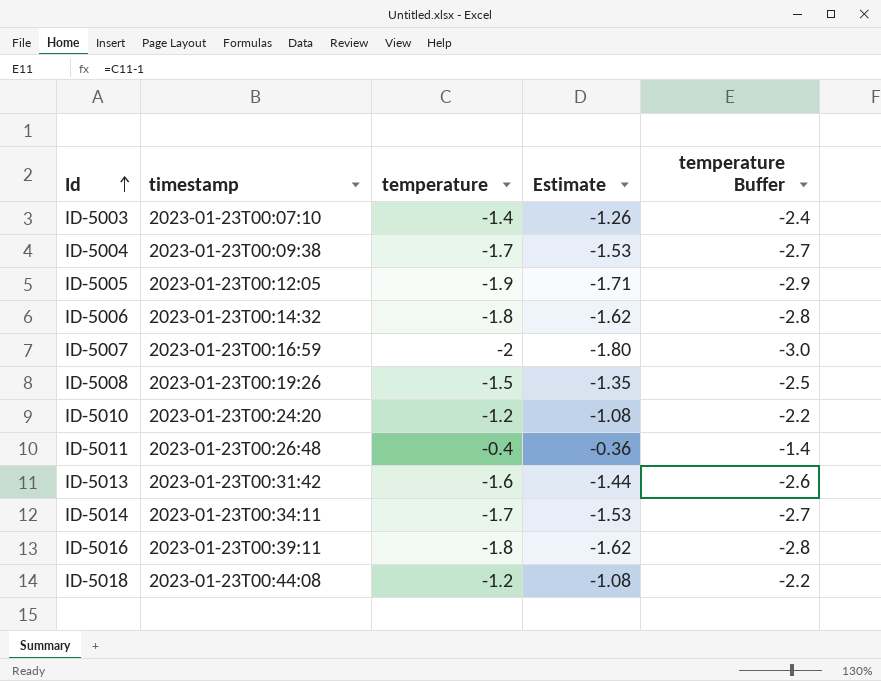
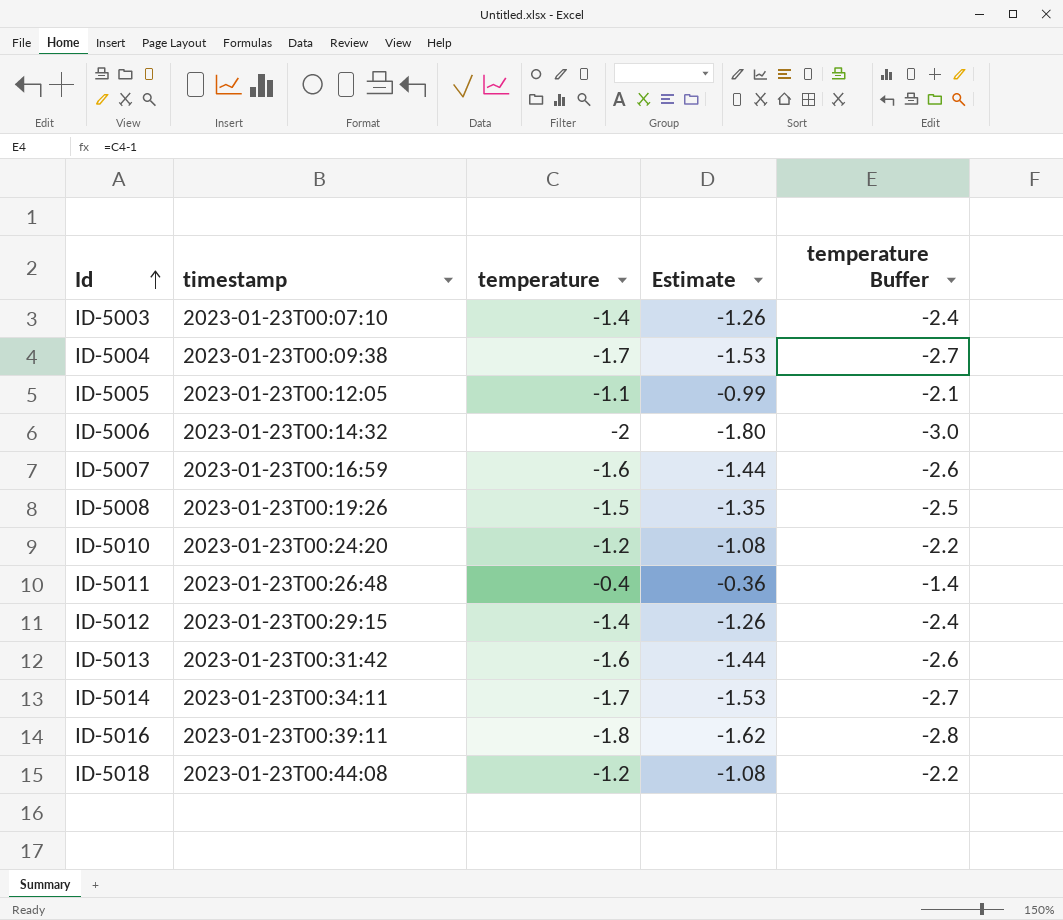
ID-5005 | temperature: -1.9 -> -1.1
ID-5005 | Estimate: -1.71 -> -0.99
ID-5005 | temperature Buffer: -2.9 -> -2.1
ID-5006 | temperature: -1.8 -> -2
ID-5006 | Estimate: -1.62 -> -1.80
ID-5006 | temperature Buffer: -2.8 -> -3.0
ID-5007 | temperature: -2 -> -1.6
ID-5007 | Estimate: -1.80 -> -1.44
ID-5007 | temperature Buffer: -3.0 -> -2.6
row ID-5012: none -> 2023-01-23T00:29:15 | -1.4 | -1.26 | -2.4

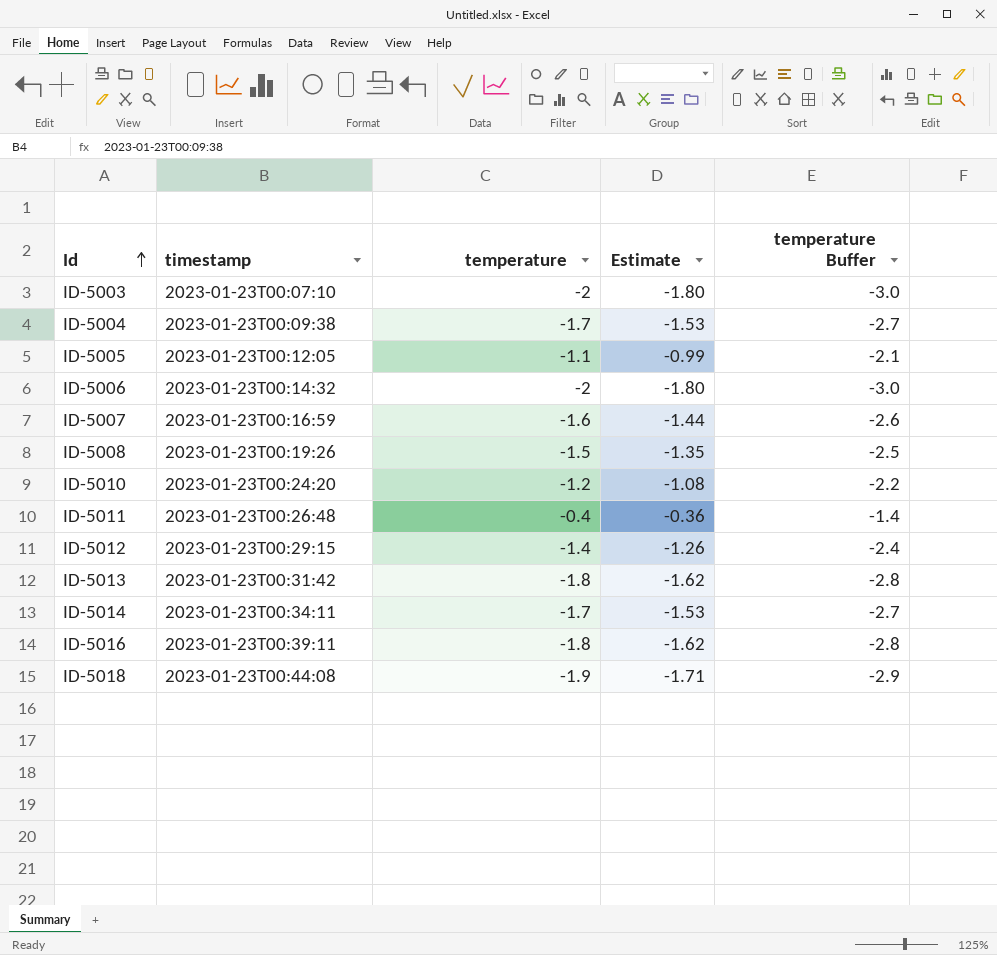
ID-5003 | temperature: -1.4 -> -2
ID-5003 | Estimate: -1.26 -> -1.80
ID-5003 | temperature Buffer: -2.4 -> -3.0
ID-5013 | temperature: -1.6 -> -1.8
ID-5013 | Estimate: -1.44 -> -1.62
ID-5013 | temperature Buffer: -2.6 -> -2.8
ID-5018 | temperature: -1.2 -> -1.9
ID-5018 | Estimate: -1.08 -> -1.71
ID-5018 | temperature Buffer: -2.2 -> -2.9

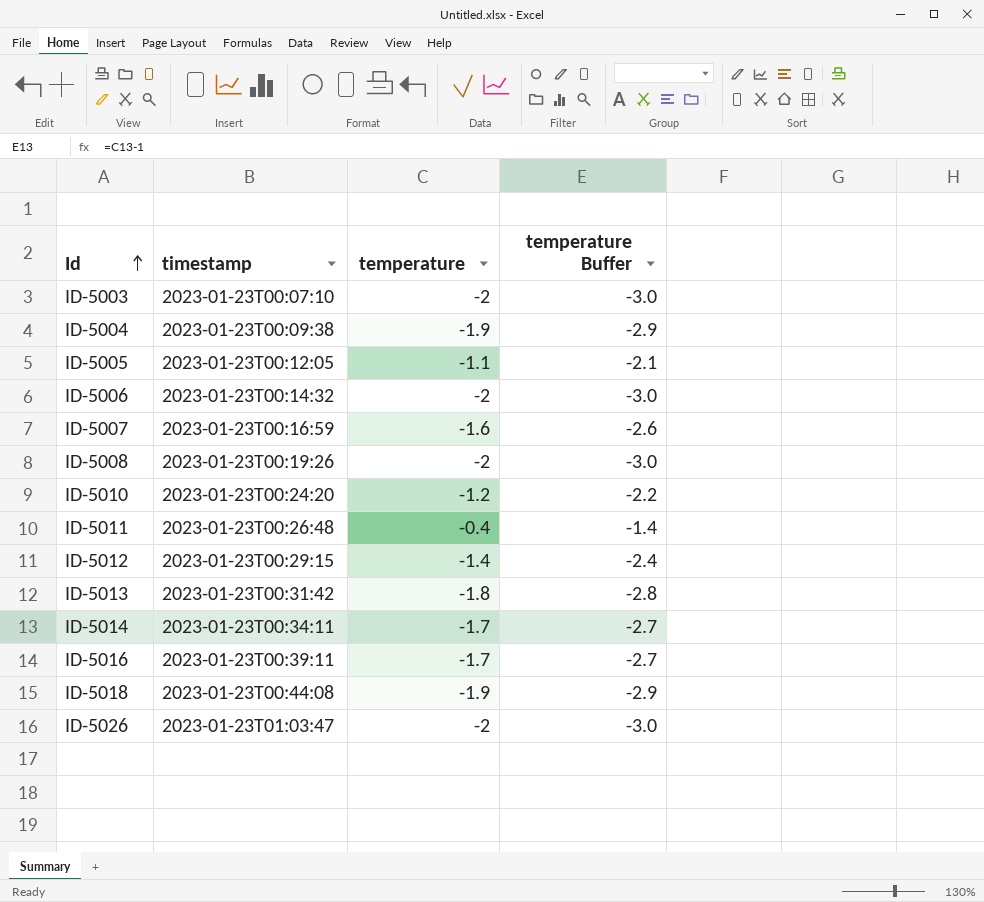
column Estimate | formula: [temperature] * 0.9 -> none
ID-5004 | temperature: -1.7 -> -1.9
ID-5004 | temperature Buffer: -2.7 -> -2.9
ID-5008 | temperature: -1.5 -> -2
ID-5008 | temperature Buffer: -2.5 -> -3.0
ID-5016 | temperature: -1.8 -> -1.7
ID-5016 | temperature Buffer: -2.8 -> -2.7
row ID-5026: none -> 2023-01-23T01:03:47 | -2 | -3.0

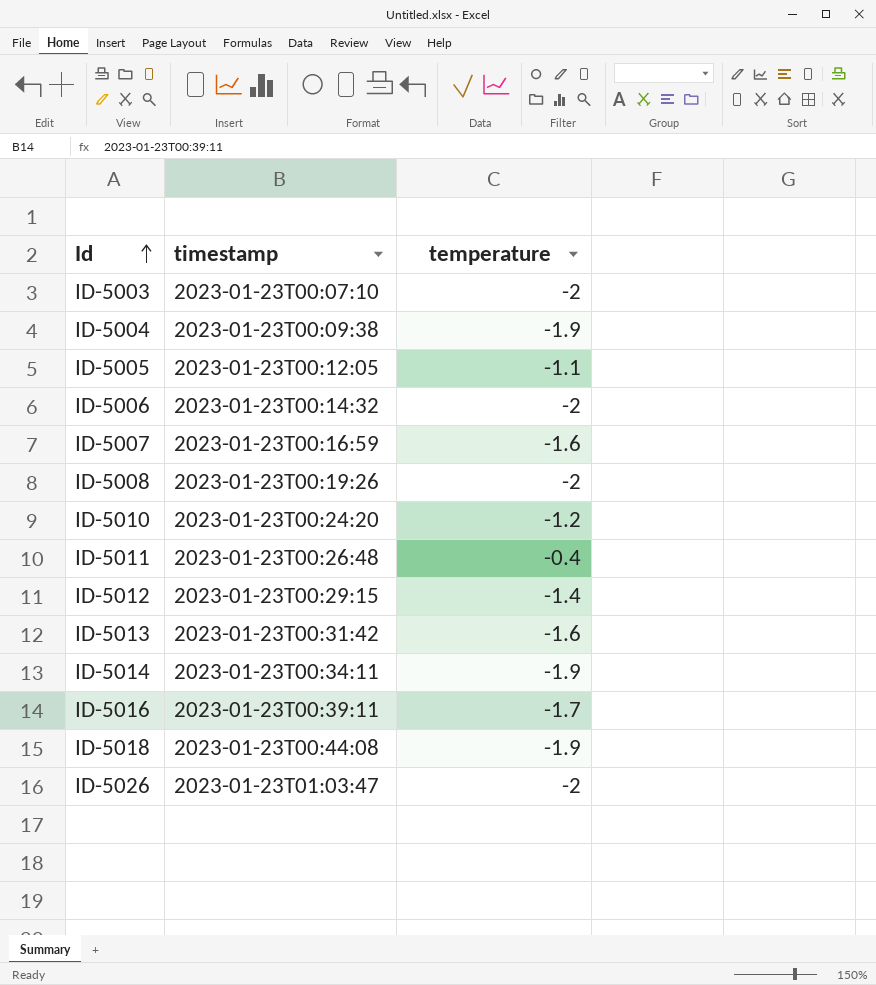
column temperature Buffer | formula: [temperature] - 1 -> none
ID-5013 | temperature: -1.8 -> -1.6
ID-5014 | temperature: -1.7 -> -1.9

